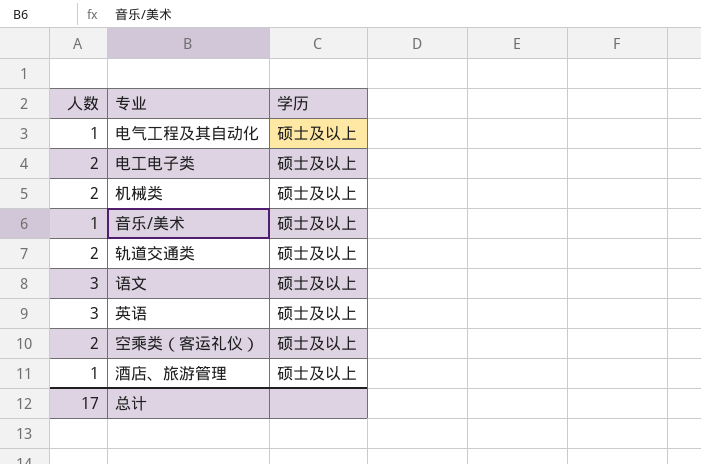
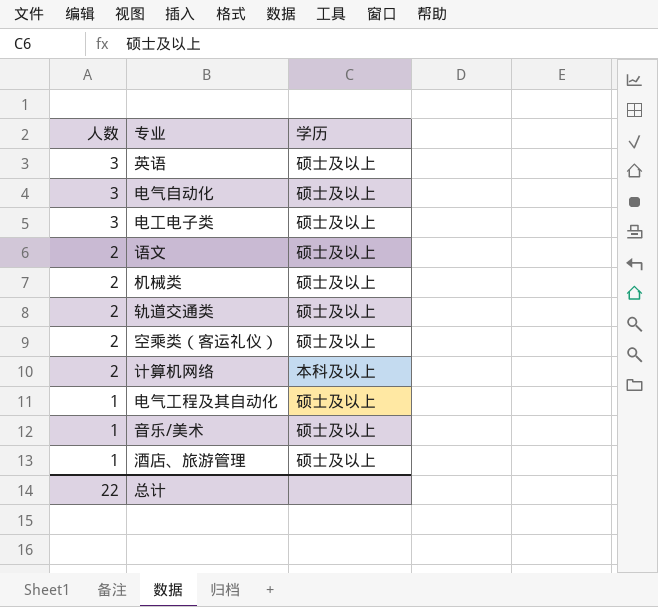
row order: none -> 人数 descending
row 电气自动化: none -> 3 | 硕士及以上
电工电子类 | 人数: 2 -> 3
语文 | 人数: 3 -> 2
row 计算机网络: none -> 2 | 本科及以上
总计 | 人数: 17 -> 22

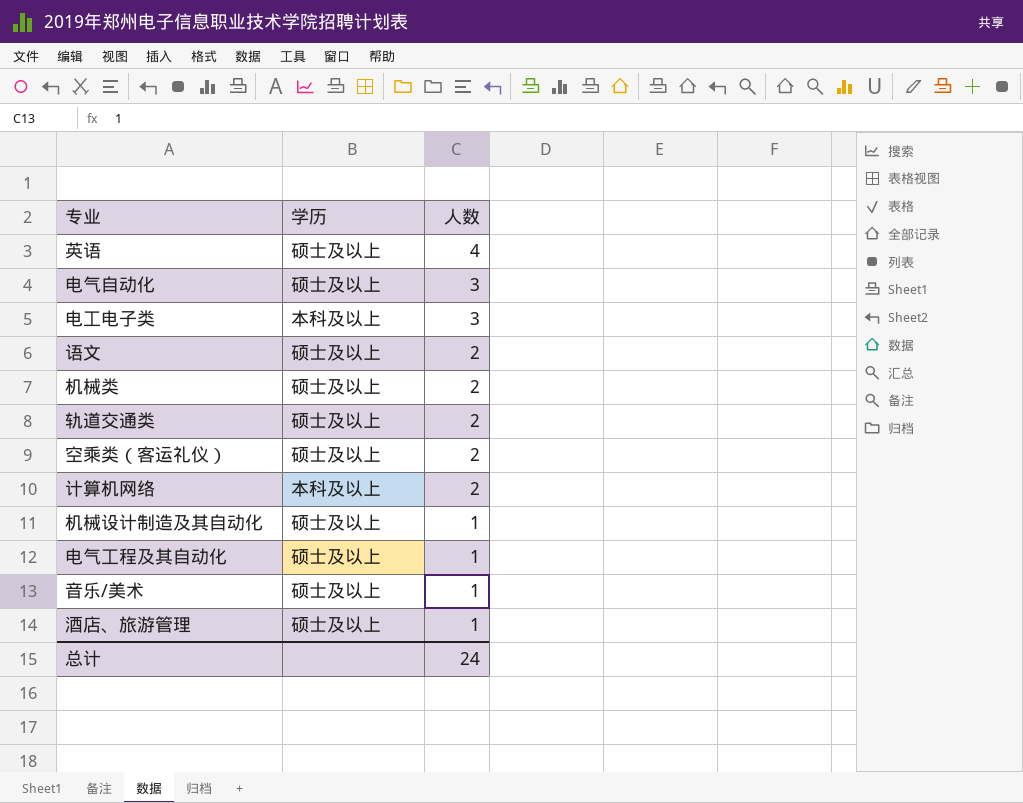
column 人数 | position: 1 -> 3
英语 | 人数: 3 -> 4
电工电子类 | 学历: 硕士及以上 -> 本科及以上
row 机械设计制造及其自动化: none -> 硕士及以上 | 1
总计 | 人数: 22 -> 24

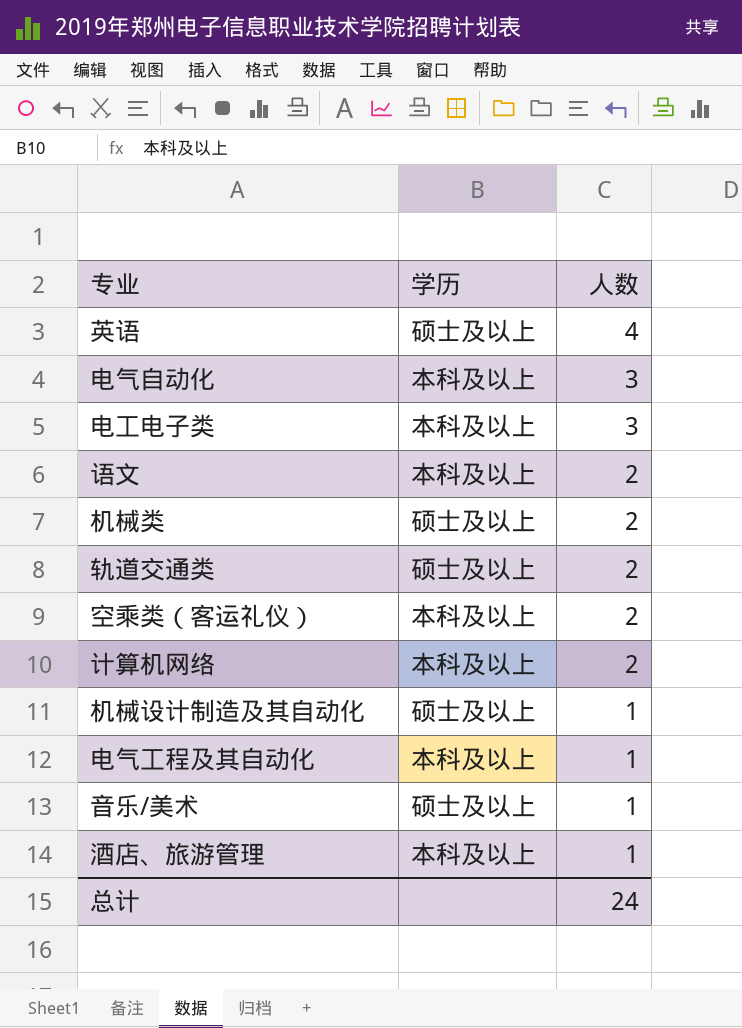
电气自动化 | 学历: 硕士及以上 -> 本科及以上
语文 | 学历: 硕士及以上 -> 本科及以上
空乘类（客运礼仪） | 学历: 硕士及以上 -> 本科及以上
电气工程及其自动化 | 学历: 硕士及以上 -> 本科及以上
酒店、旅游管理 | 学历: 硕士及以上 -> 本科及以上

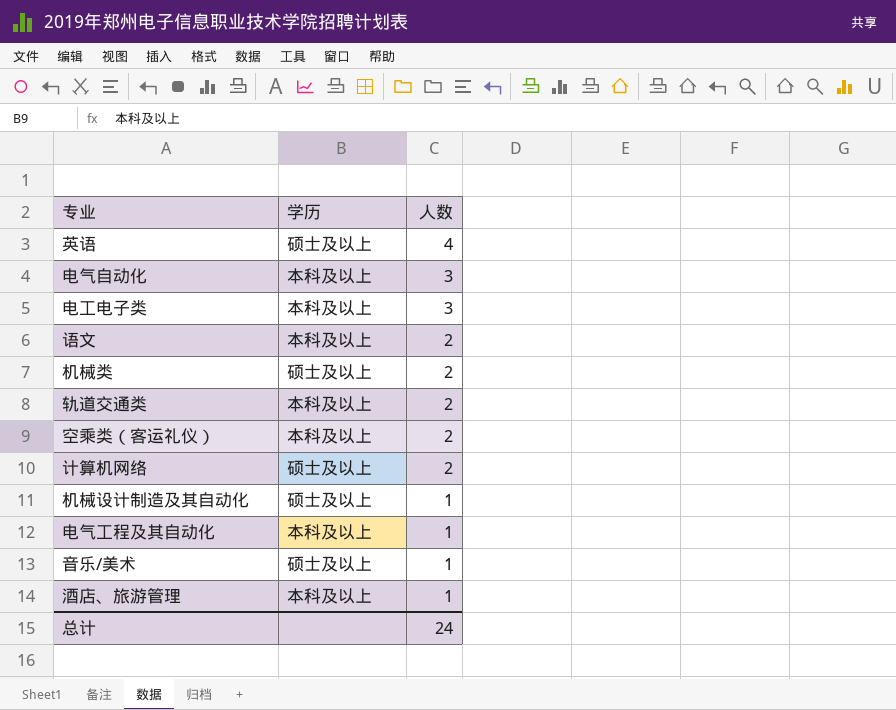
轨道交通类 | 学历: 硕士及以上 -> 本科及以上
计算机网络 | 学历: 本科及以上 -> 硕士及以上

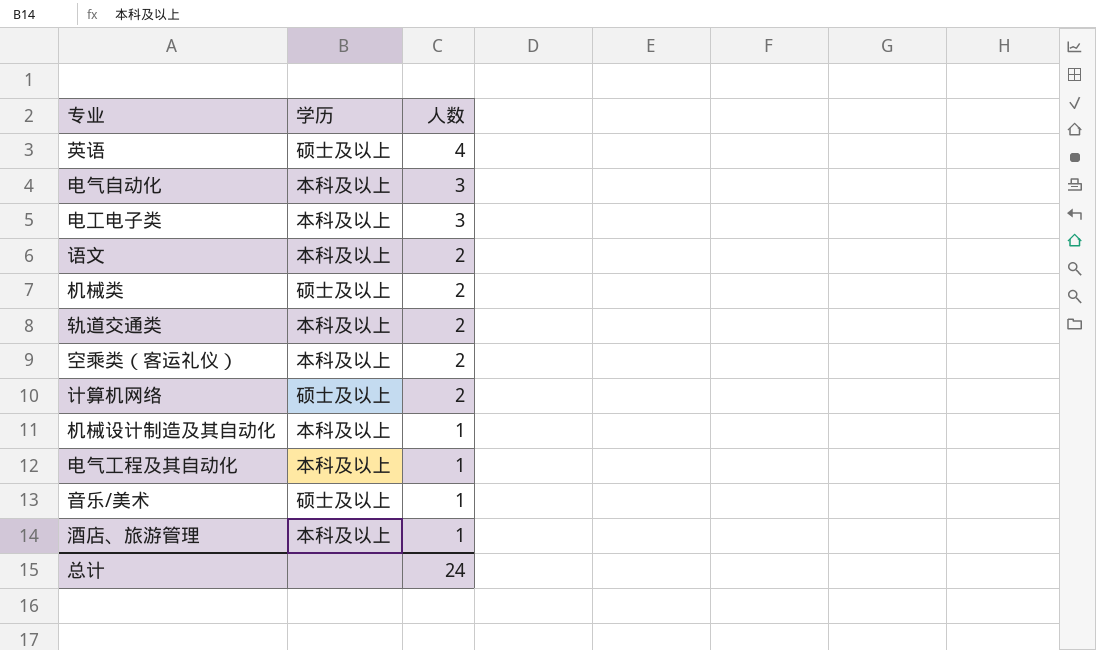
机械设计制造及其自动化 | 学历: 硕士及以上 -> 本科及以上

